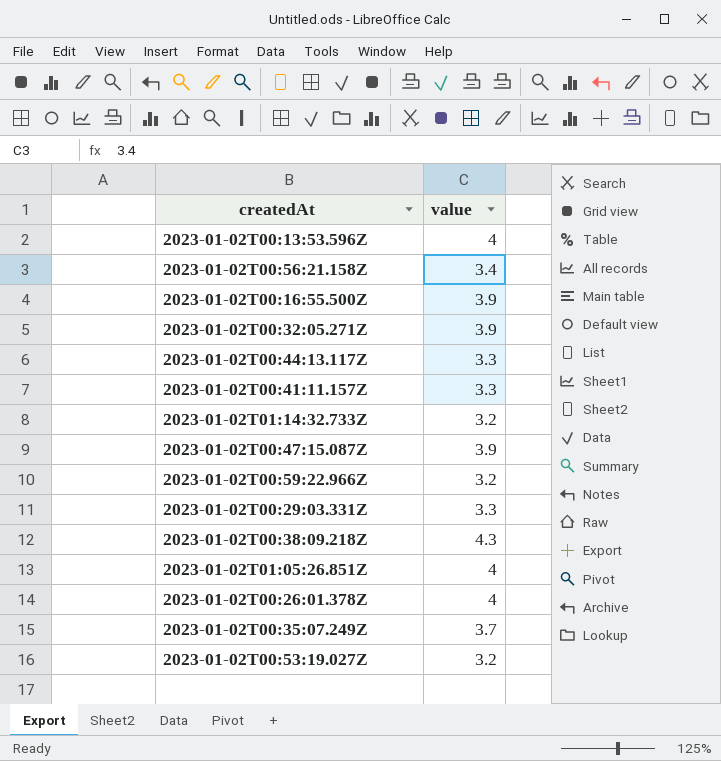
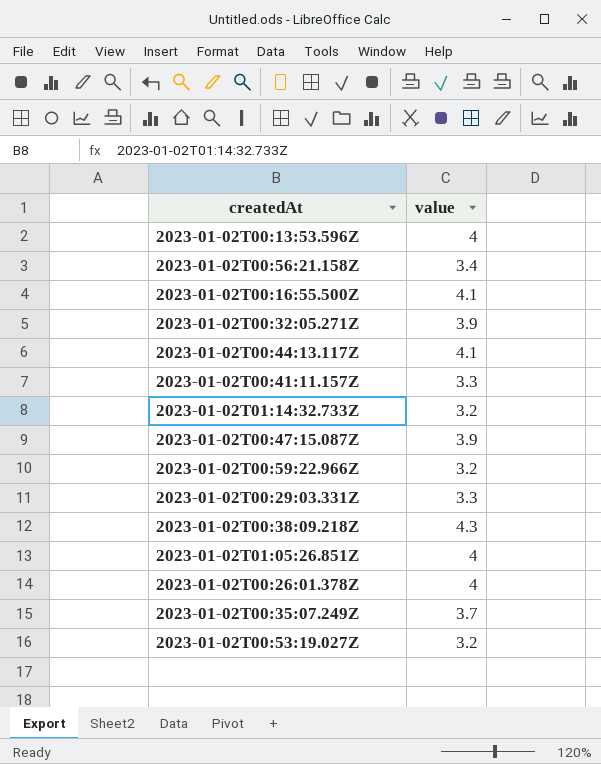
2023-01-02T00:16:55.500Z | value: 3.9 -> 4.1
2023-01-02T00:44:13.117Z | value: 3.3 -> 4.1

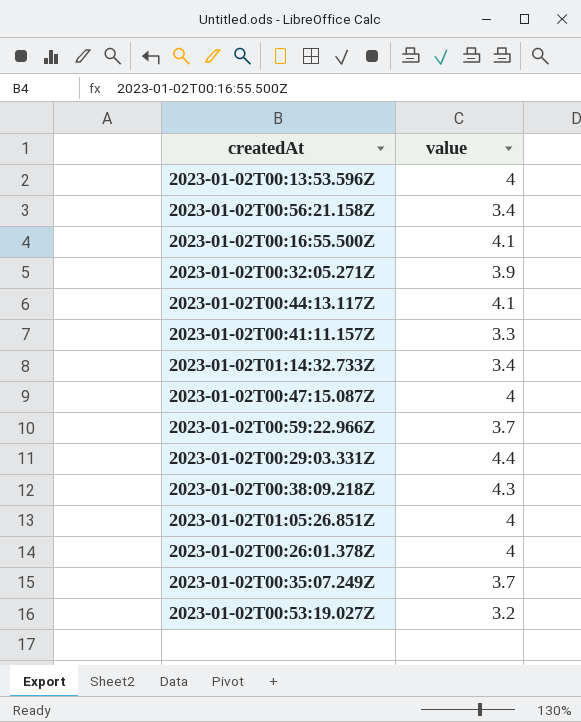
2023-01-02T01:14:32.733Z | value: 3.2 -> 3.4
2023-01-02T00:47:15.087Z | value: 3.9 -> 4
2023-01-02T00:59:22.966Z | value: 3.2 -> 3.7
2023-01-02T00:29:03.331Z | value: 3.3 -> 4.4

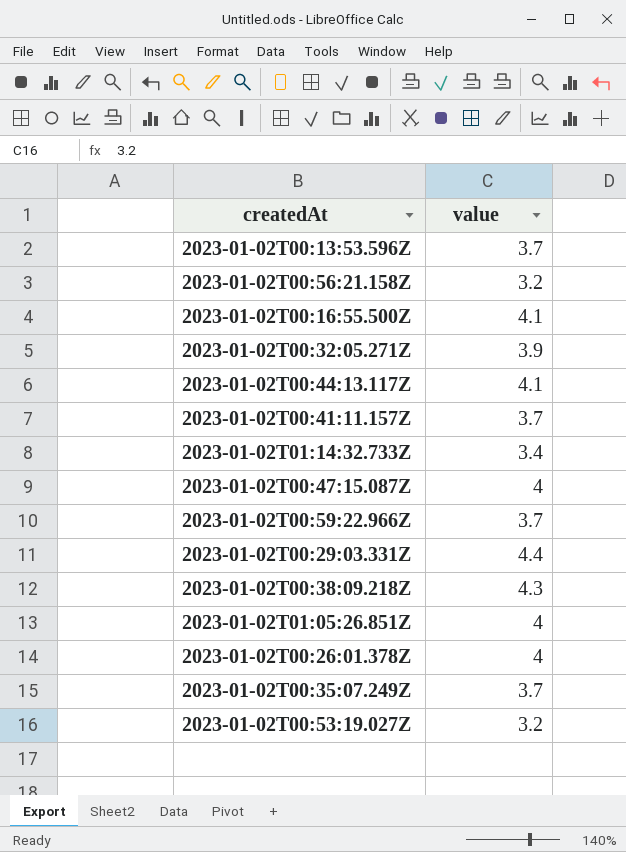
2023-01-02T00:13:53.596Z | value: 4 -> 3.7
2023-01-02T00:56:21.158Z | value: 3.4 -> 3.2
2023-01-02T00:41:11.157Z | value: 3.3 -> 3.7

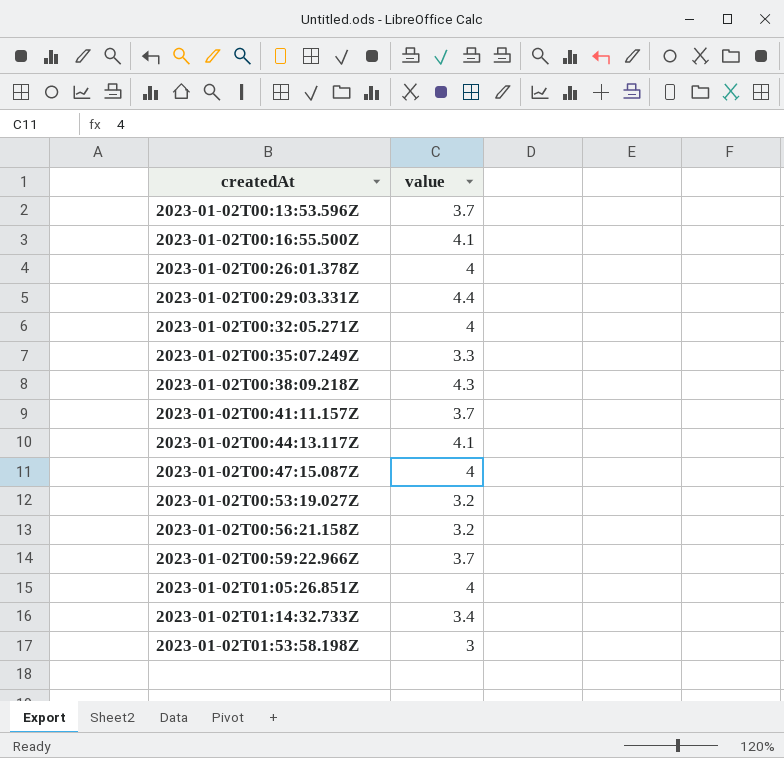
row order: none -> createdAt ascending
2023-01-02T00:32:05.271Z | value: 3.9 -> 4
2023-01-02T00:35:07.249Z | value: 3.7 -> 3.3
row 2023-01-02T01:53:58.198Z: none -> 3

